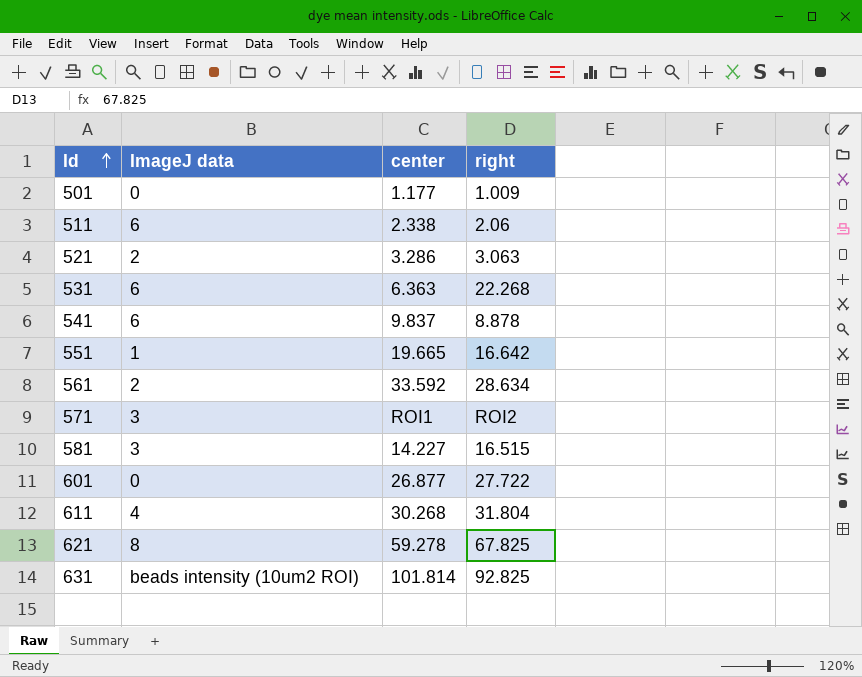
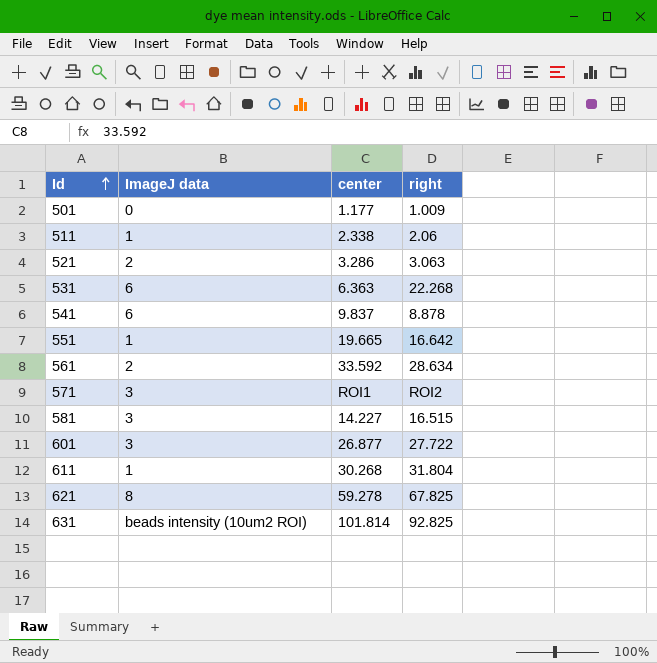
511 | ImageJ data: 6 -> 1
601 | ImageJ data: 0 -> 3
611 | ImageJ data: 4 -> 1

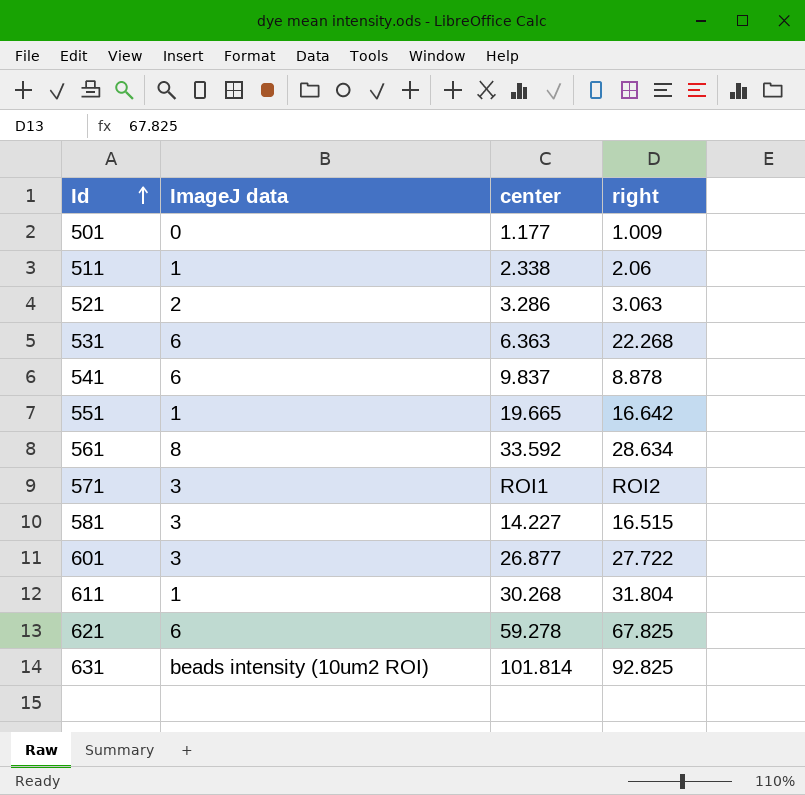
561 | ImageJ data: 2 -> 8
621 | ImageJ data: 8 -> 6

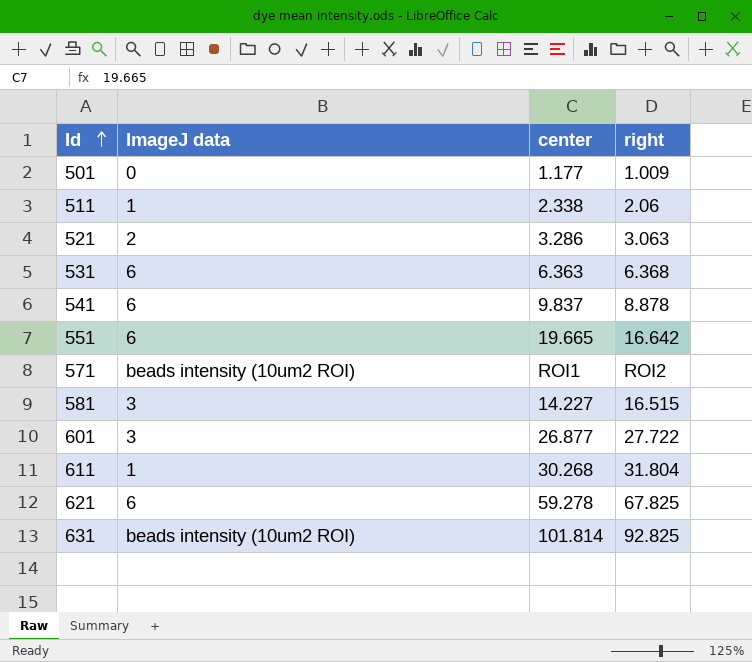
row 561: 8 | 33.592 | 28.634 -> none
531 | right: 22.268 -> 6.368
551 | ImageJ data: 1 -> 6
571 | ImageJ data: 3 -> beads intensity (10um2 ROI)

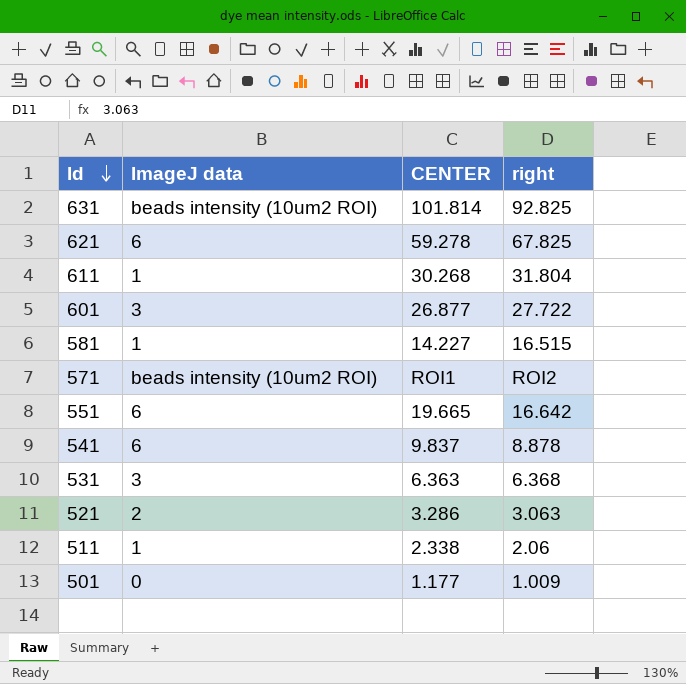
row order: Id ascending -> Id descending
column name: center -> CENTER
581 | ImageJ data: 3 -> 1
531 | ImageJ data: 6 -> 3

